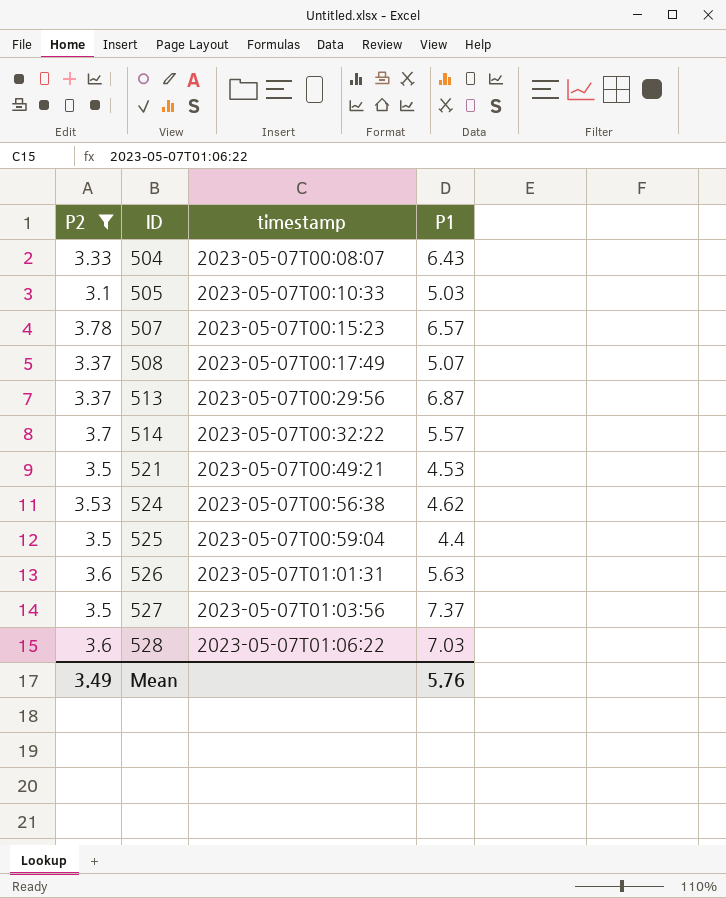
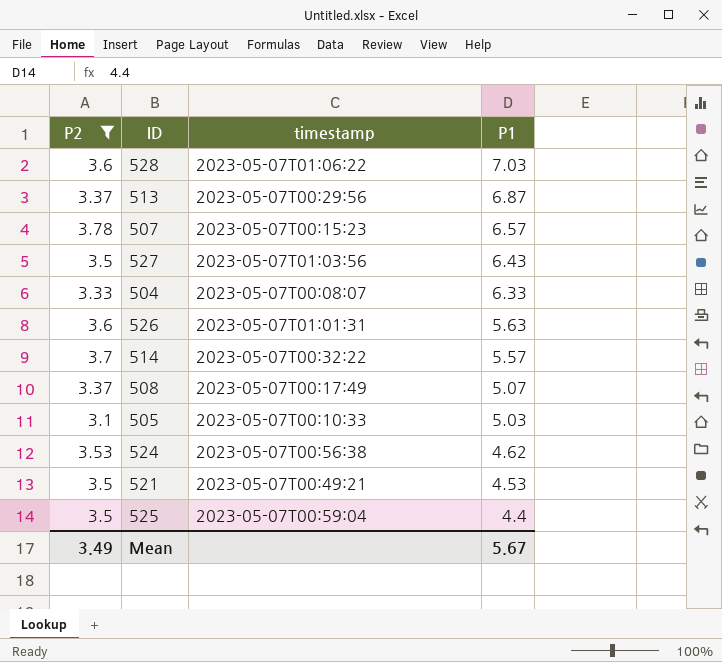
row order: ID ascending -> P1 descending
527 | P1: 7.37 -> 6.43
504 | P1: 6.43 -> 6.33
Mean | P1: 5.76 -> 5.67

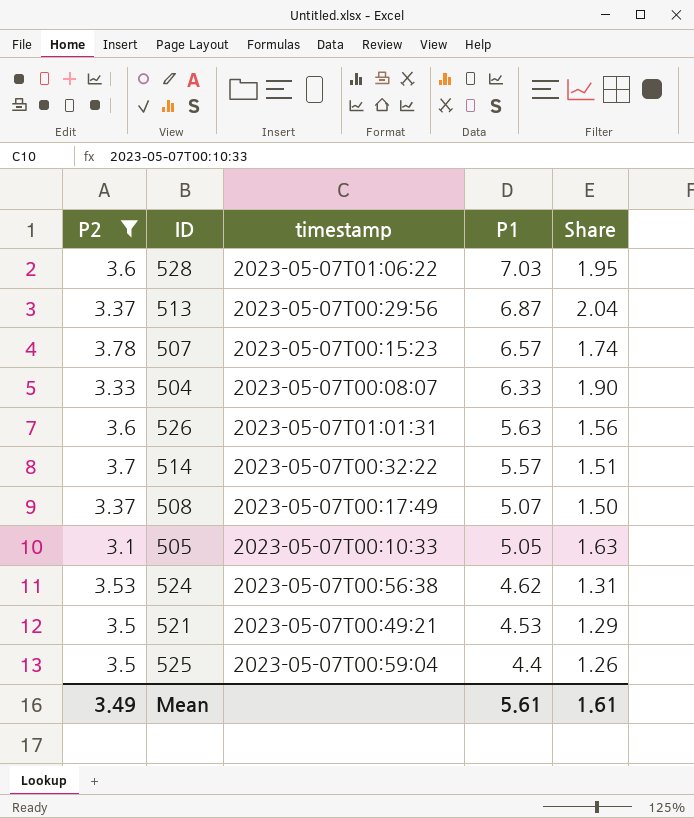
column Share | formula: none -> [P1] / [P2]
row 527: 3.5 | 2023-05-07T01:03:56 | 6.43 -> none
505 | P1: 5.03 -> 5.05
Mean | P1: 5.67 -> 5.61

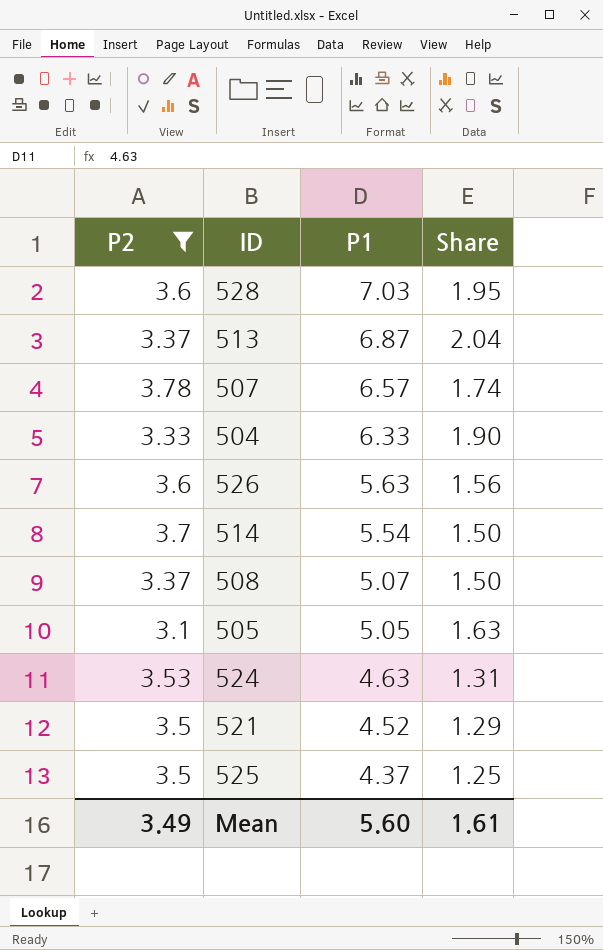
column timestamp | position: 3 -> none
514 | P1: 5.57 -> 5.54
514 | Share: 1.51 -> 1.50
524 | P1: 4.62 -> 4.63
521 | P1: 4.53 -> 4.52
525 | P1: 4.4 -> 4.37
525 | Share: 1.26 -> 1.25
Mean | P1: 5.61 -> 5.60

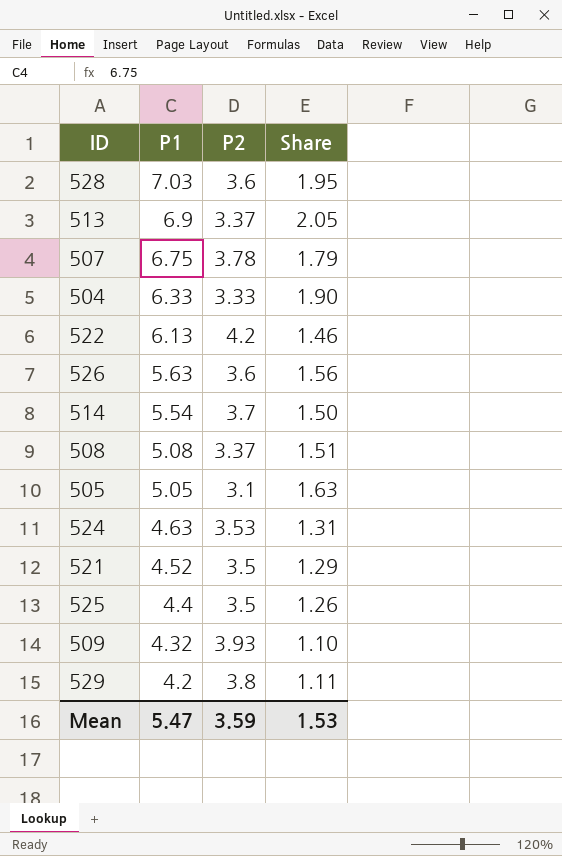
filter: P2 <= 3.78 -> none
column P2 | position: 1 -> 3
513 | P1: 6.87 -> 6.9
513 | Share: 2.04 -> 2.05
507 | P1: 6.57 -> 6.75
507 | Share: 1.74 -> 1.79
508 | P1: 5.07 -> 5.08
508 | Share: 1.50 -> 1.51
525 | P1: 4.37 -> 4.4
525 | Share: 1.25 -> 1.26
Mean | P1: 5.60 -> 5.47
Mean | P2: 3.49 -> 3.59
Mean | Share: 1.61 -> 1.53

